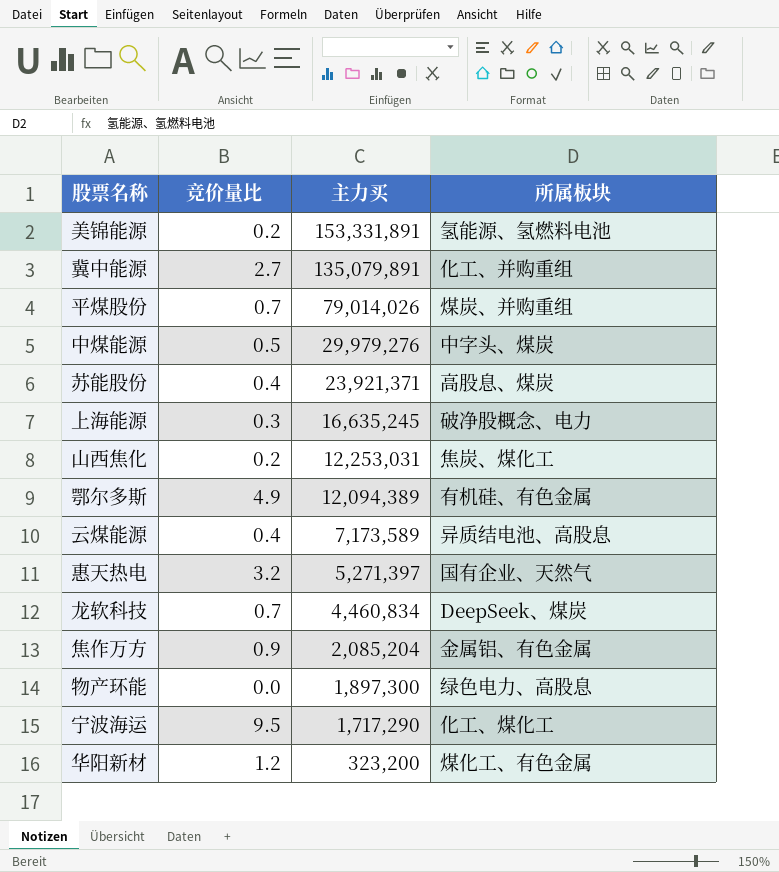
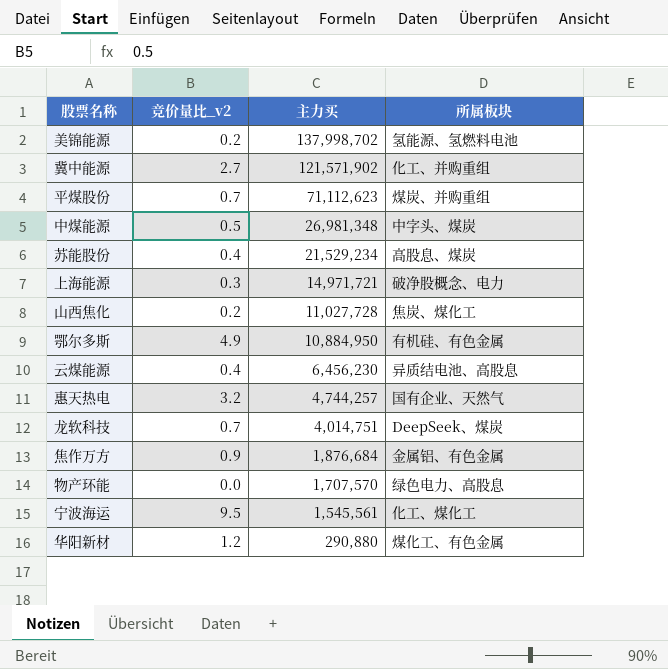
column name: 竞价量比 -> 竞价量比_v2
美锦能源 | 主力买: 153,331,891 -> 137,998,702
冀中能源 | 主力买: 135,079,891 -> 121,571,902
平煤股份 | 主力买: 79,014,026 -> 71,112,623
中煤能源 | 主力买: 29,979,276 -> 26,981,348
苏能股份 | 主力买: 23,921,371 -> 21,529,234
上海能源 | 主力买: 16,635,245 -> 14,971,721
山西焦化 | 主力买: 12,253,031 -> 11,027,728
鄂尔多斯 | 主力买: 12,094,389 -> 10,884,950
云煤能源 | 主力买: 7,173,589 -> 6,456,230
惠天热电 | 主力买: 5,271,397 -> 4,744,257
龙软科技 | 主力买: 4,460,834 -> 4,014,751
焦作万方 | 主力买: 2,085,204 -> 1,876,684
物产环能 | 主力买: 1,897,300 -> 1,707,570
宁波海运 | 主力买: 1,717,290 -> 1,545,561
华阳新材 | 主力买: 323,200 -> 290,880

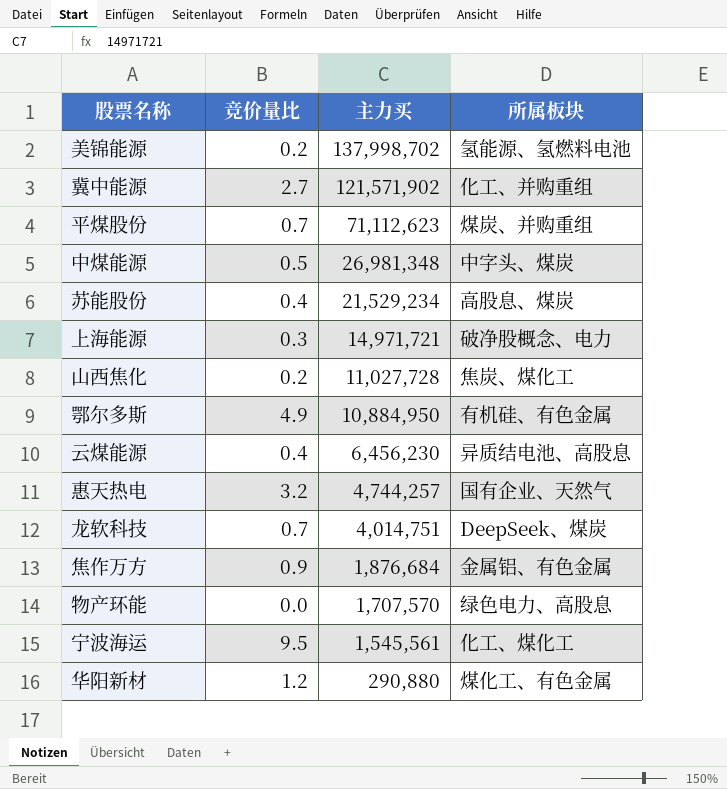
column name: 竞价量比_v2 -> 竞价量比

